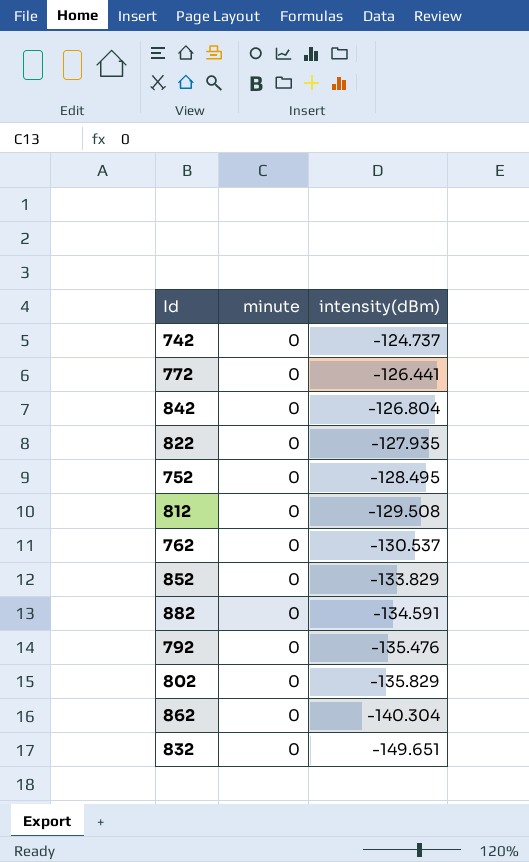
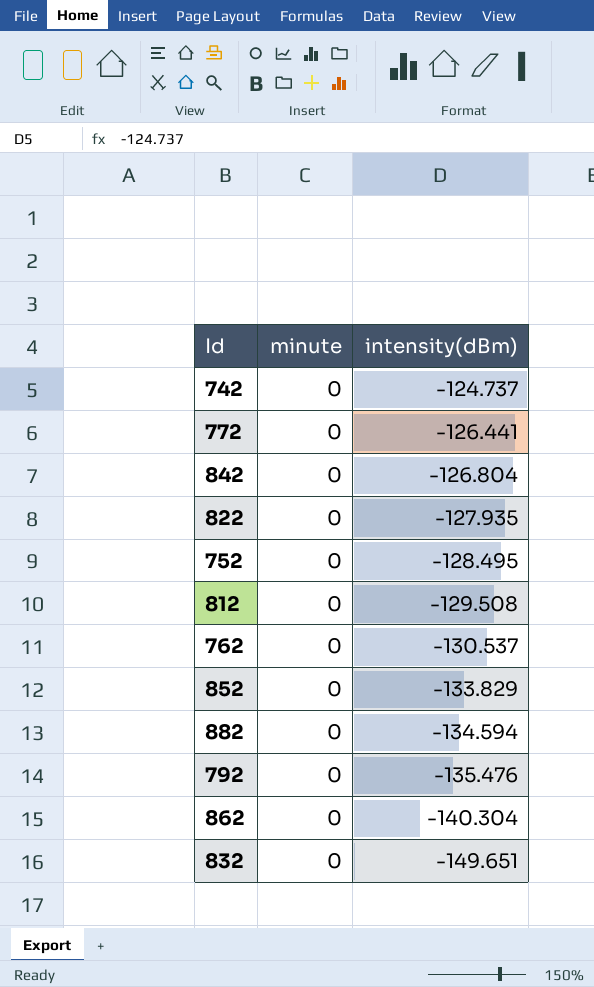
row 802: 0 | -135.829 -> none
882 | intensity(dBm): -134.591 -> -134.594

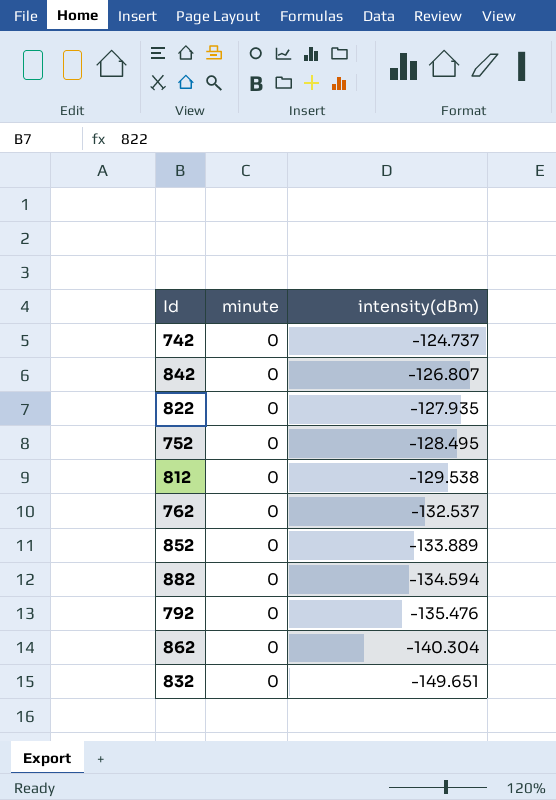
row 772: 0 | -126.441 -> none
842 | intensity(dBm): -126.804 -> -126.807
812 | intensity(dBm): -129.508 -> -129.538
762 | intensity(dBm): -130.537 -> -132.537
852 | intensity(dBm): -133.829 -> -133.889

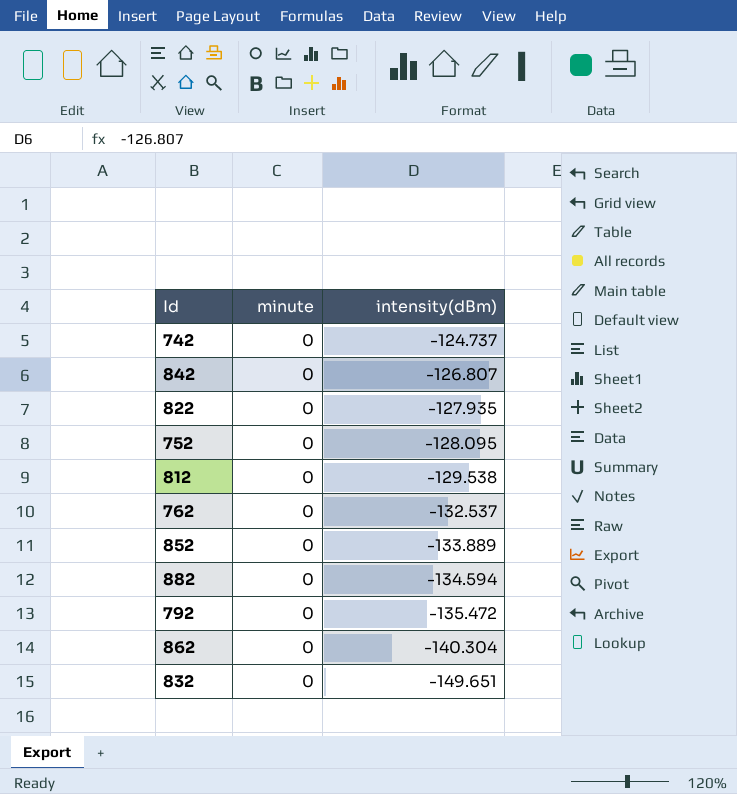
752 | intensity(dBm): -128.495 -> -128.095
792 | intensity(dBm): -135.476 -> -135.472

